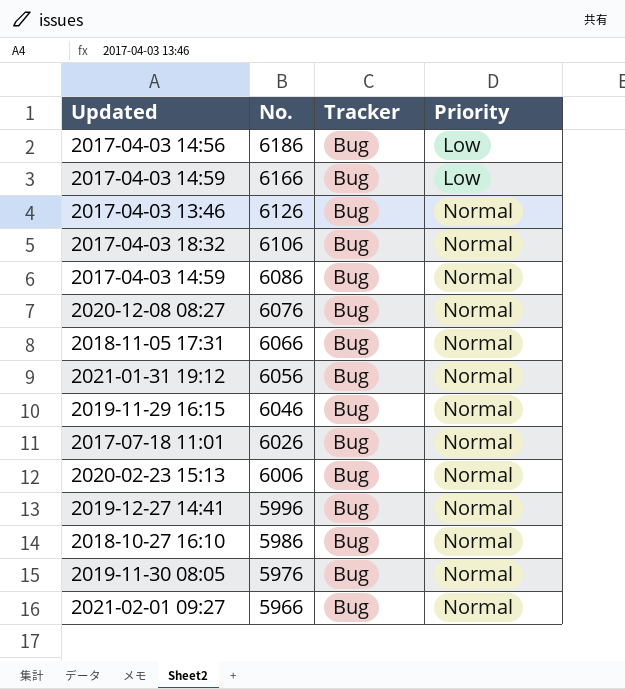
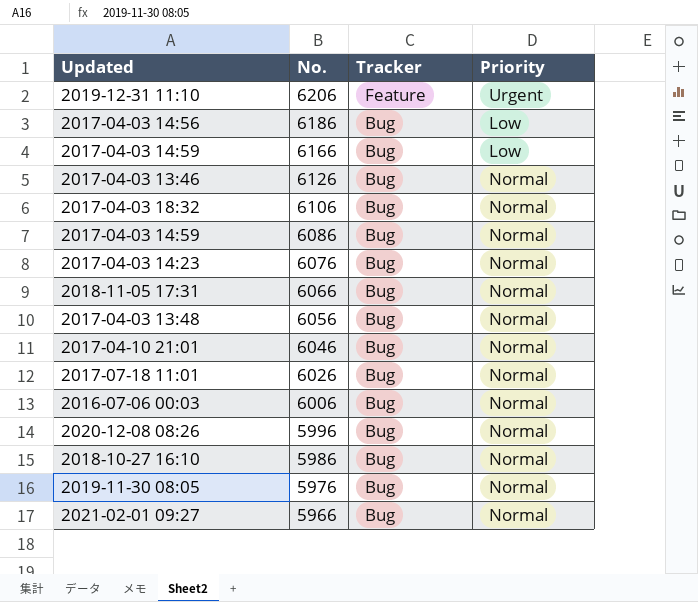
row 6206: none -> 2019-12-31 11:10 | Feature | Urgent
6076 | Updated: 2020-12-08 08:27 -> 2017-04-03 14:23
6056 | Updated: 2021-01-31 19:12 -> 2017-04-03 13:48
6046 | Updated: 2019-11-29 16:15 -> 2017-04-10 21:01
6006 | Updated: 2020-02-23 15:13 -> 2016-07-06 00:03
5996 | Updated: 2019-12-27 14:41 -> 2020-12-08 08:26

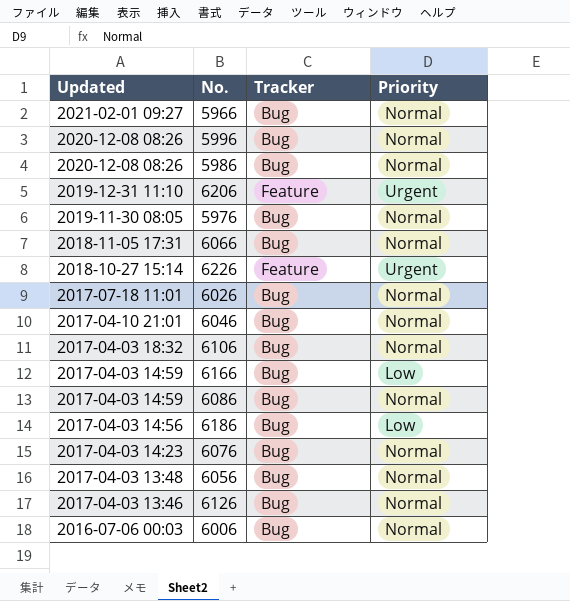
row order: No. descending -> Updated descending
5986 | Updated: 2018-10-27 16:10 -> 2020-12-08 08:26
row 6226: none -> 2018-10-27 15:14 | Feature | Urgent

